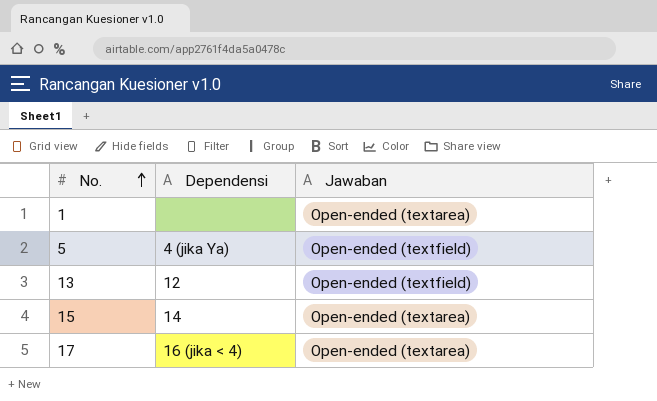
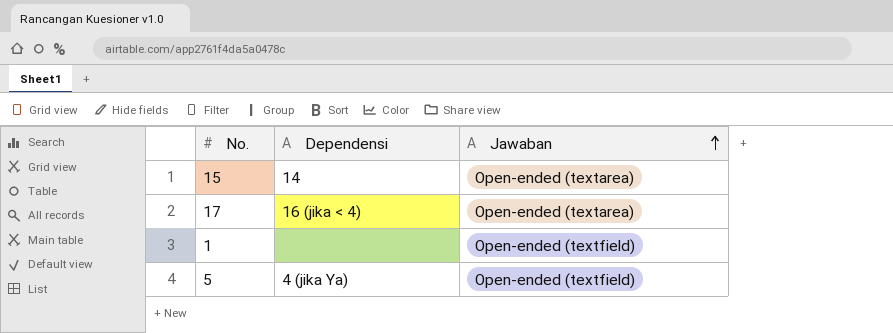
row order: No. ascending -> Jawaban ascending
row 13: 12 | Open-ended (textfield) -> none
1 | Jawaban: Open-ended (textarea) -> Open-ended (textfield)

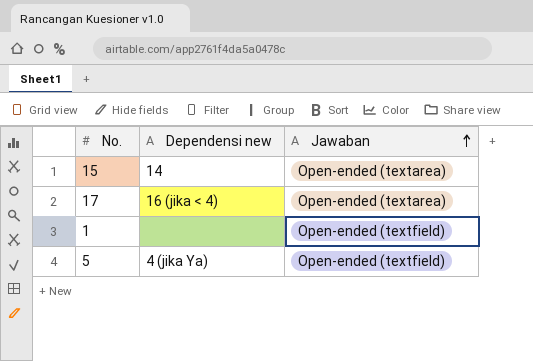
column name: Dependensi -> Dependensi new

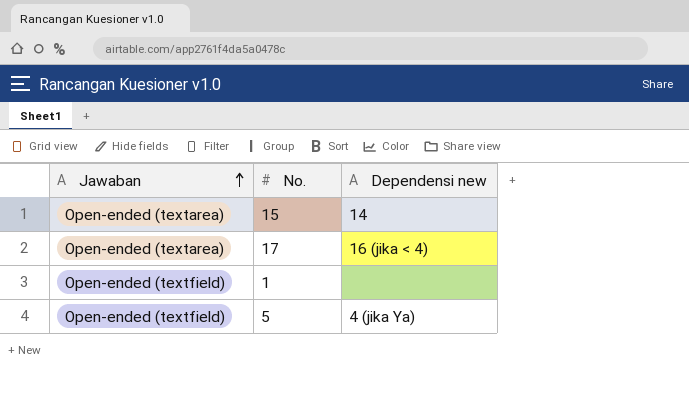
column Jawaban | position: 3 -> 1

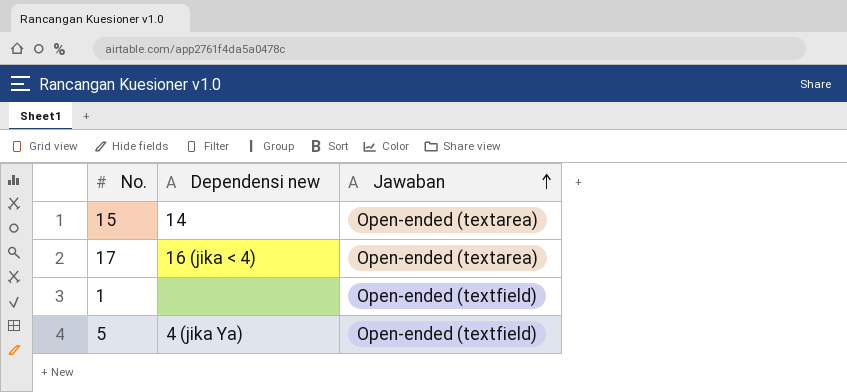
column Jawaban | position: 1 -> 3

